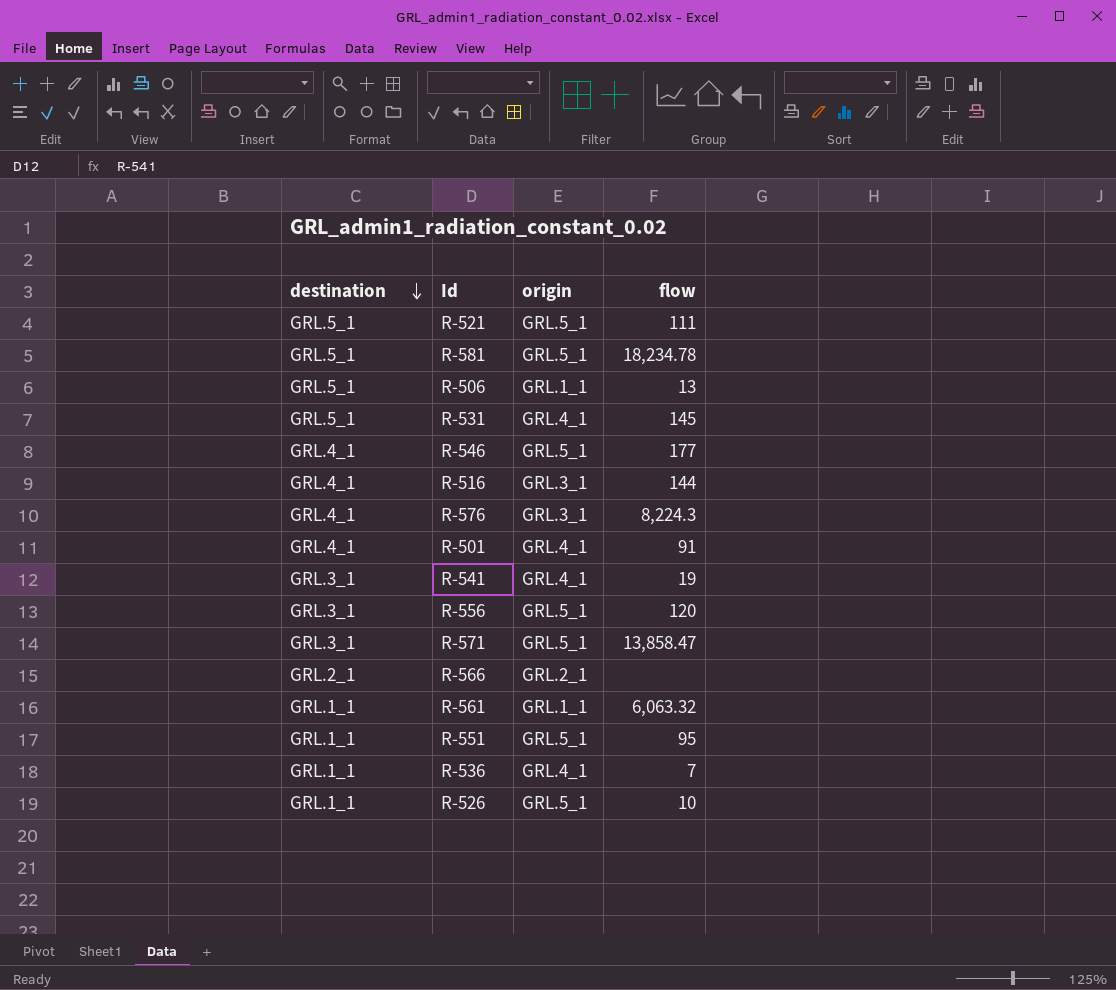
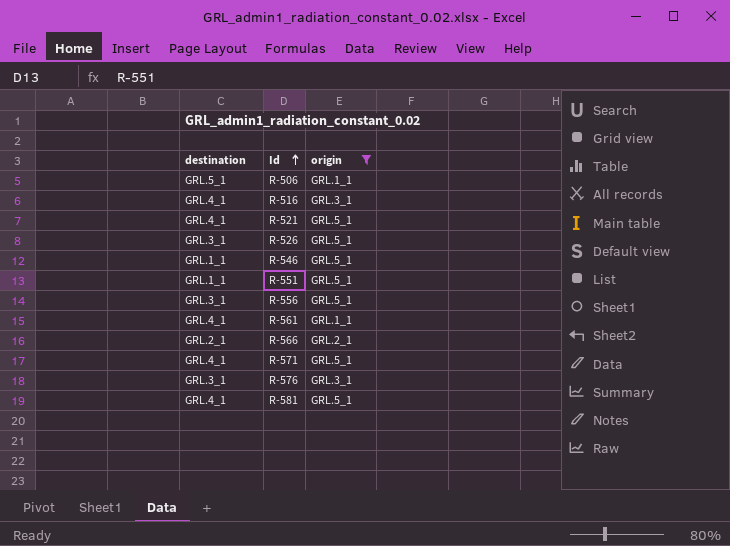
filter: none -> origin != GRL.4_1
row order: destination descending -> Id ascending
column flow | position: 4 -> none
R-521 | destination: GRL.5_1 -> GRL.4_1
R-526 | destination: GRL.1_1 -> GRL.3_1
R-546 | destination: GRL.4_1 -> GRL.1_1
R-561 | destination: GRL.1_1 -> GRL.4_1
R-571 | destination: GRL.3_1 -> GRL.4_1
R-576 | destination: GRL.4_1 -> GRL.3_1
R-581 | destination: GRL.5_1 -> GRL.4_1

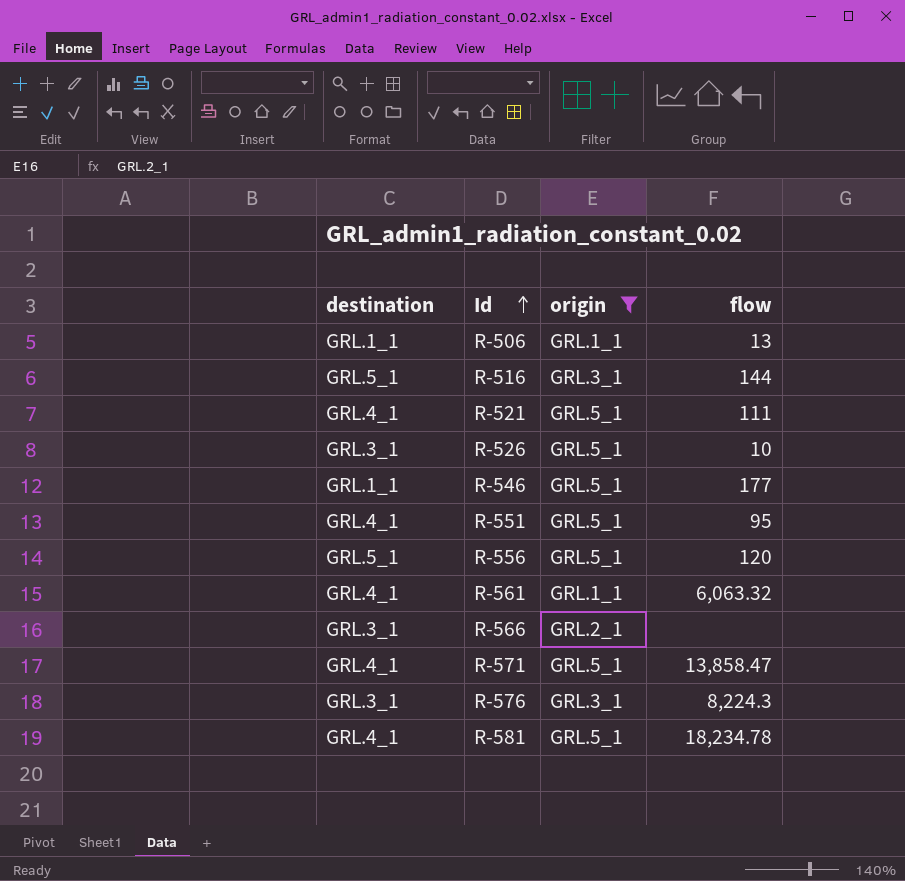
column flow | position: none -> 4
R-506 | destination: GRL.5_1 -> GRL.1_1
R-516 | destination: GRL.4_1 -> GRL.5_1
R-551 | destination: GRL.1_1 -> GRL.4_1
R-556 | destination: GRL.3_1 -> GRL.5_1
R-566 | destination: GRL.2_1 -> GRL.3_1

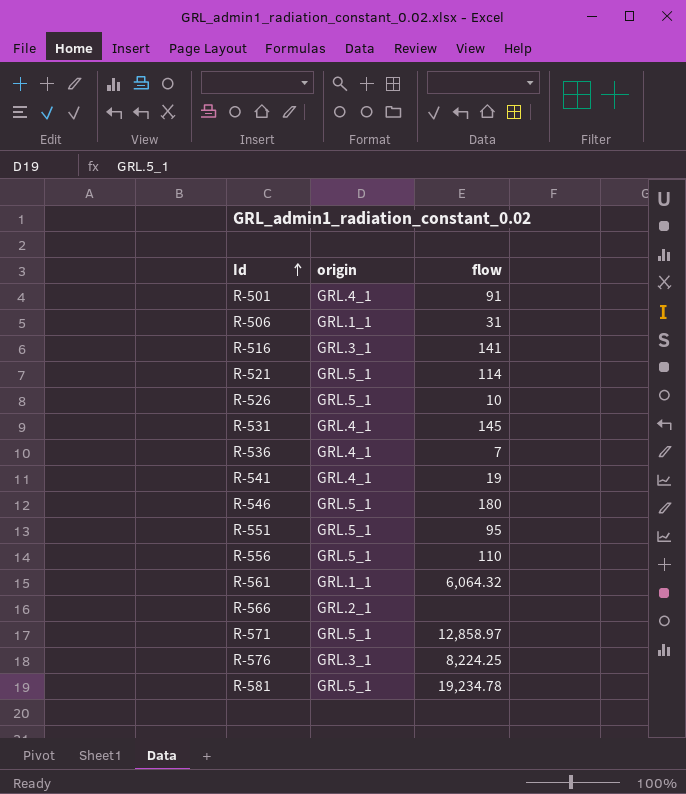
filter: origin != GRL.4_1 -> none
column destination | position: 1 -> none
R-506 | flow: 13 -> 31
R-516 | flow: 144 -> 141
R-521 | flow: 111 -> 114
R-546 | flow: 177 -> 180
R-556 | flow: 120 -> 110
R-561 | flow: 6,063.32 -> 6,064.32
R-571 | flow: 13,858.47 -> 12,858.97
R-576 | flow: 8,224.3 -> 8,224.25
R-581 | flow: 18,234.78 -> 19,234.78

